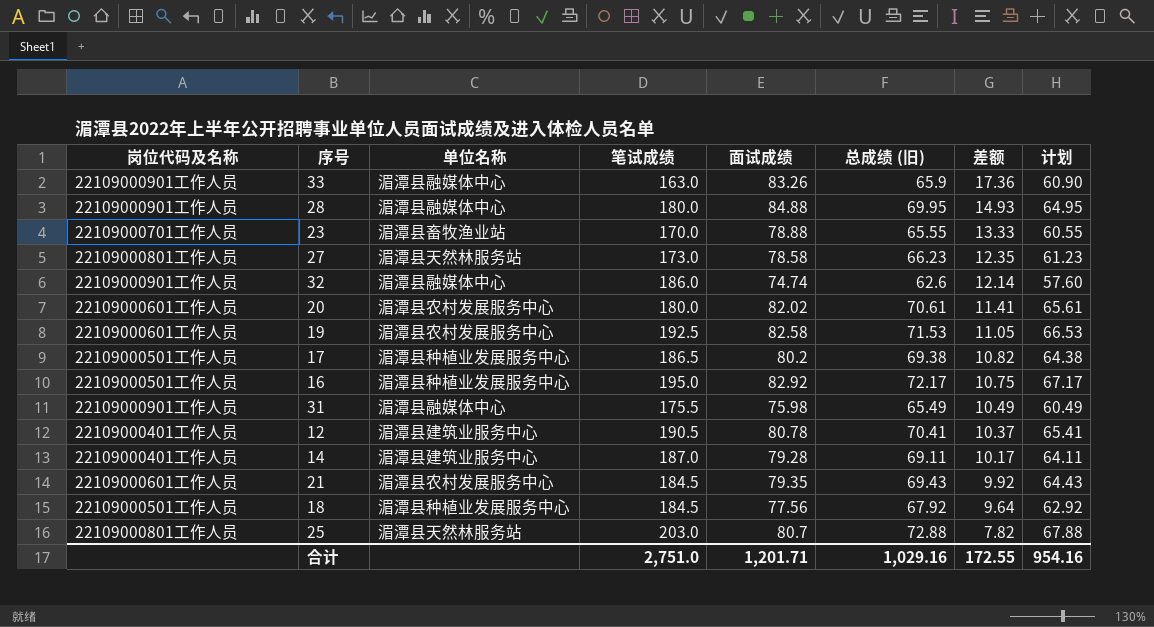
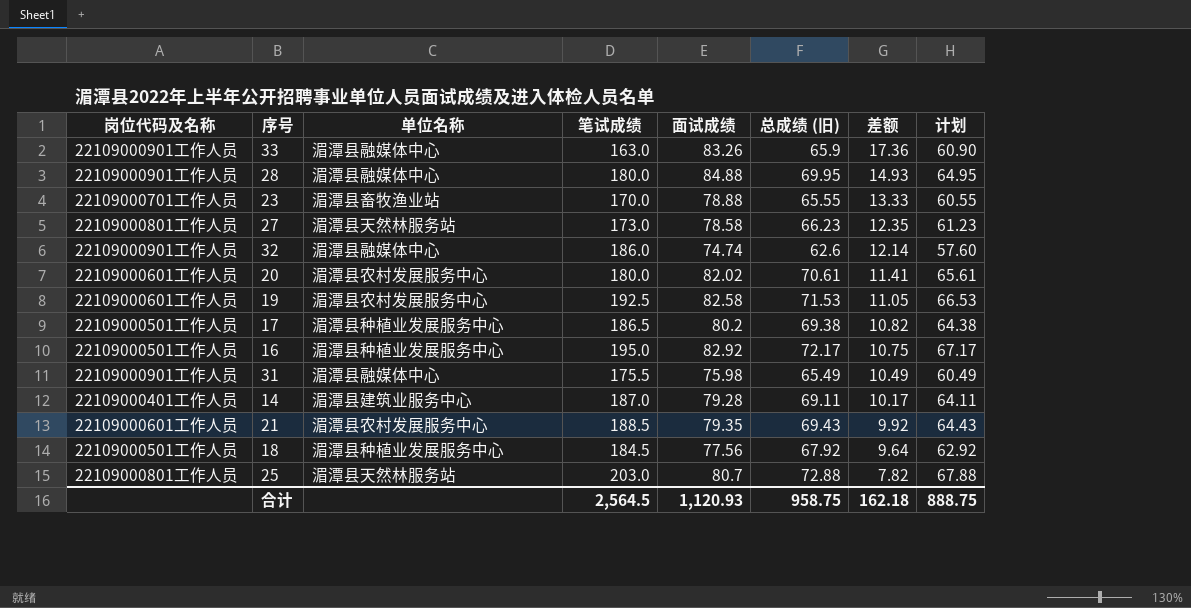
row 12: 22109000401工作人员 | 湄潭县建筑业服务中心 | 190.5 | 80.78 | 70.41 | 10.37 | 65.41 -> none
21 | 笔试成绩: 184.5 -> 188.5
合计 | 笔试成绩: 2,751.0 -> 2,564.5
合计 | 面试成绩: 1,201.71 -> 1,120.93
合计 | 总成绩 (旧): 1,029.16 -> 958.75
合计 | 差额: 172.55 -> 162.18
合计 | 计划: 954.16 -> 888.75

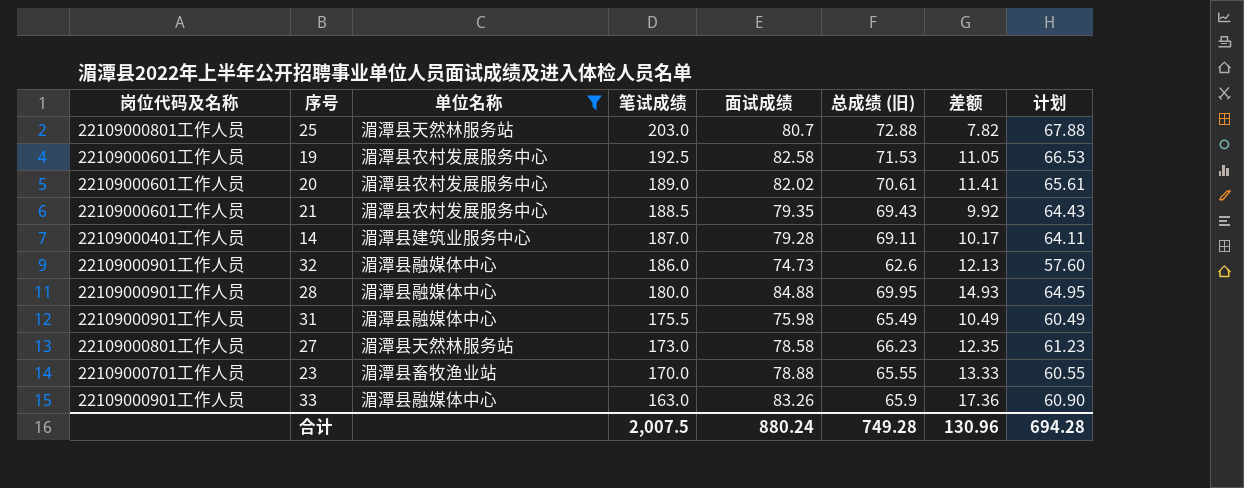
filter: none -> 单位名称 != 湄潭县种植业发展服务中心
row order: 差额 descending -> 笔试成绩 descending
20 | 笔试成绩: 180.0 -> 189.0
32 | 面试成绩: 74.74 -> 74.73
32 | 差额: 12.14 -> 12.13
合计 | 笔试成绩: 2,564.5 -> 2,007.5
合计 | 面试成绩: 1,120.93 -> 880.24
合计 | 总成绩 (旧): 958.75 -> 749.28
合计 | 差额: 162.18 -> 130.96
合计 | 计划: 888.75 -> 694.28

